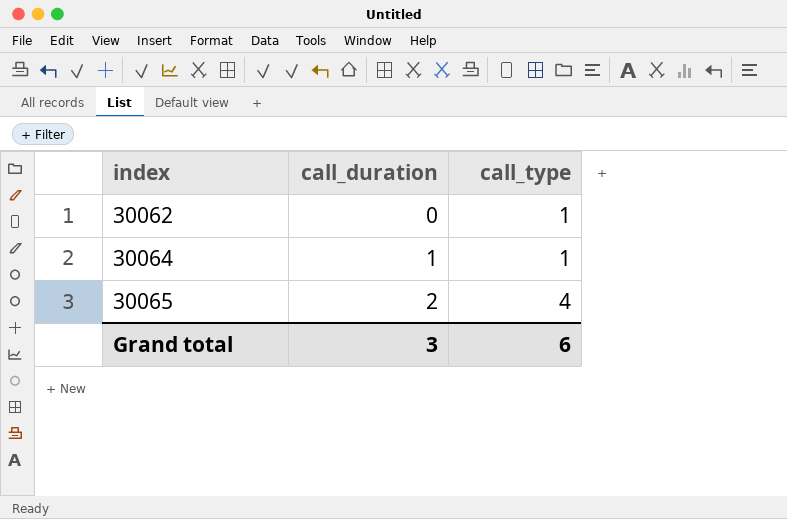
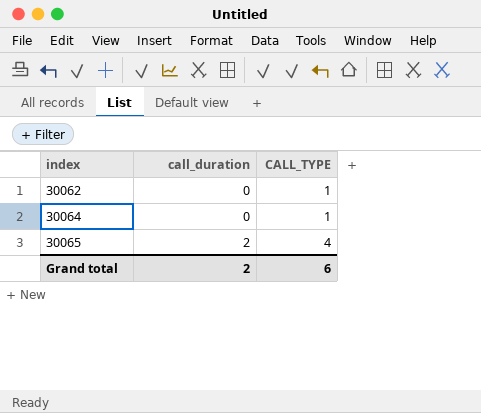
column name: call_type -> CALL_TYPE
30064 | call_duration: 1 -> 0
Grand total | call_duration: 3 -> 2

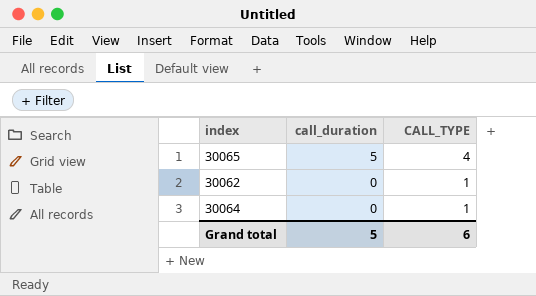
row order: index ascending -> call_duration descending
30065 | call_duration: 2 -> 5
Grand total | call_duration: 2 -> 5

